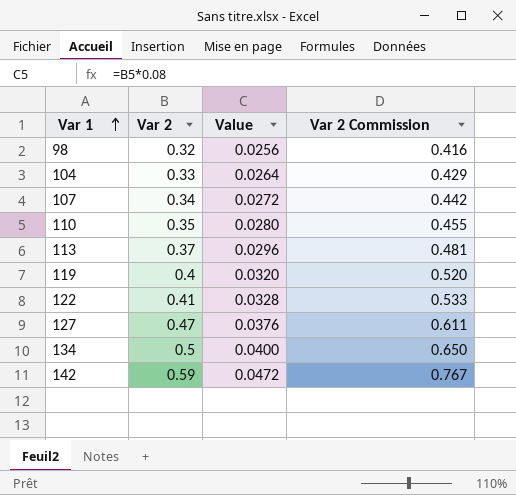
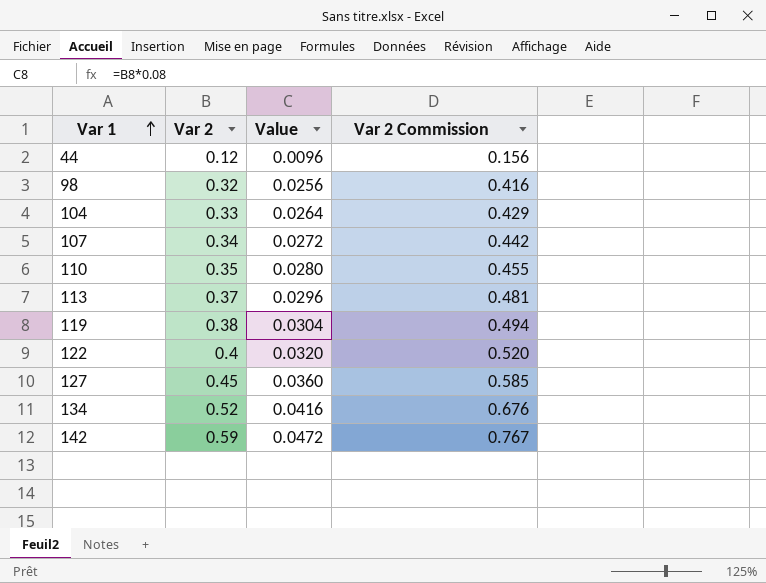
row 44: none -> 0.12 | 0.0096 | 0.156
119 | Var 2: 0.4 -> 0.38
119 | Value: 0.0320 -> 0.0304
119 | Var 2 Commission: 0.520 -> 0.494
122 | Var 2: 0.41 -> 0.4
122 | Value: 0.0328 -> 0.0320
122 | Var 2 Commission: 0.533 -> 0.520
127 | Var 2: 0.47 -> 0.45
127 | Value: 0.0376 -> 0.0360
127 | Var 2 Commission: 0.611 -> 0.585
134 | Var 2: 0.5 -> 0.52
134 | Value: 0.0400 -> 0.0416
134 | Var 2 Commission: 0.650 -> 0.676

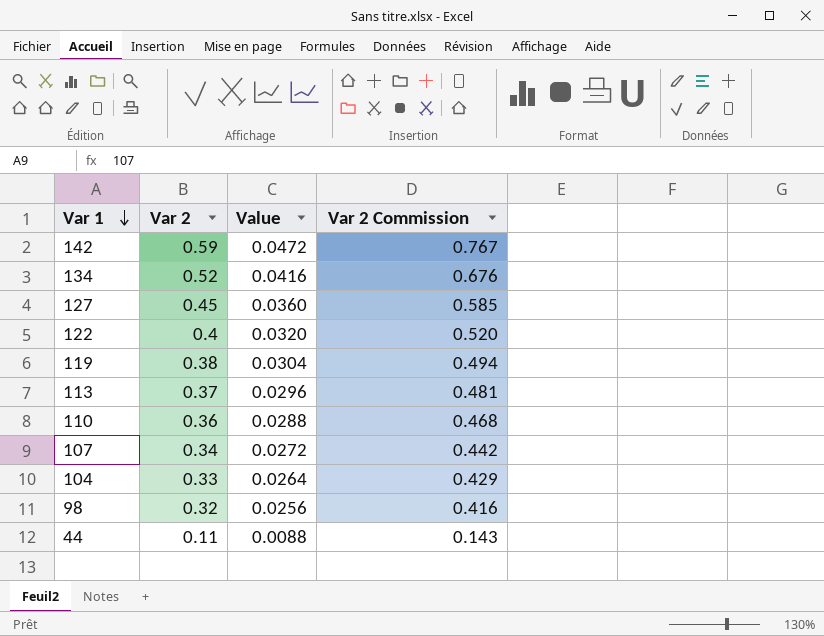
row order: Var 1 ascending -> Var 1 descending
110 | Var 2: 0.35 -> 0.36
110 | Value: 0.0280 -> 0.0288
110 | Var 2 Commission: 0.455 -> 0.468
44 | Var 2: 0.12 -> 0.11
44 | Value: 0.0096 -> 0.0088
44 | Var 2 Commission: 0.156 -> 0.143

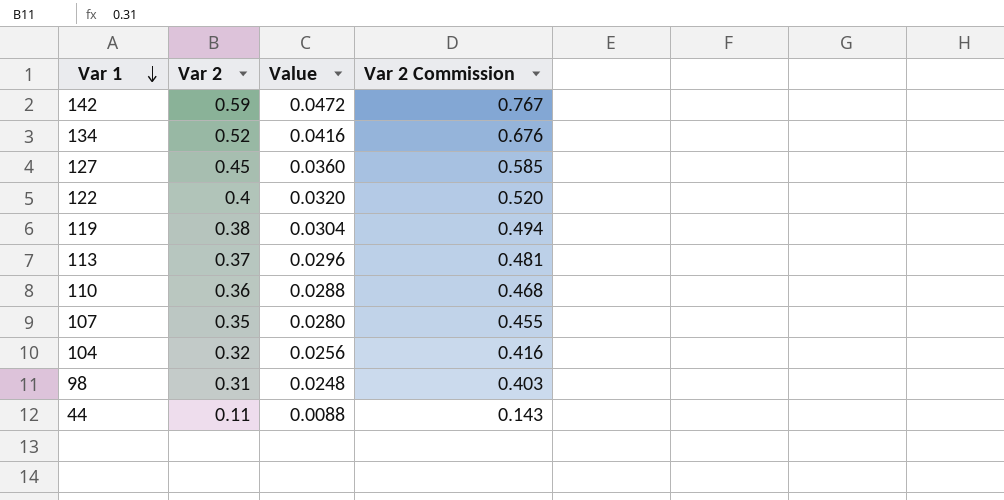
107 | Var 2: 0.34 -> 0.35
107 | Value: 0.0272 -> 0.0280
107 | Var 2 Commission: 0.442 -> 0.455
104 | Var 2: 0.33 -> 0.32
104 | Value: 0.0264 -> 0.0256
104 | Var 2 Commission: 0.429 -> 0.416
98 | Var 2: 0.32 -> 0.31
98 | Value: 0.0256 -> 0.0248
98 | Var 2 Commission: 0.416 -> 0.403

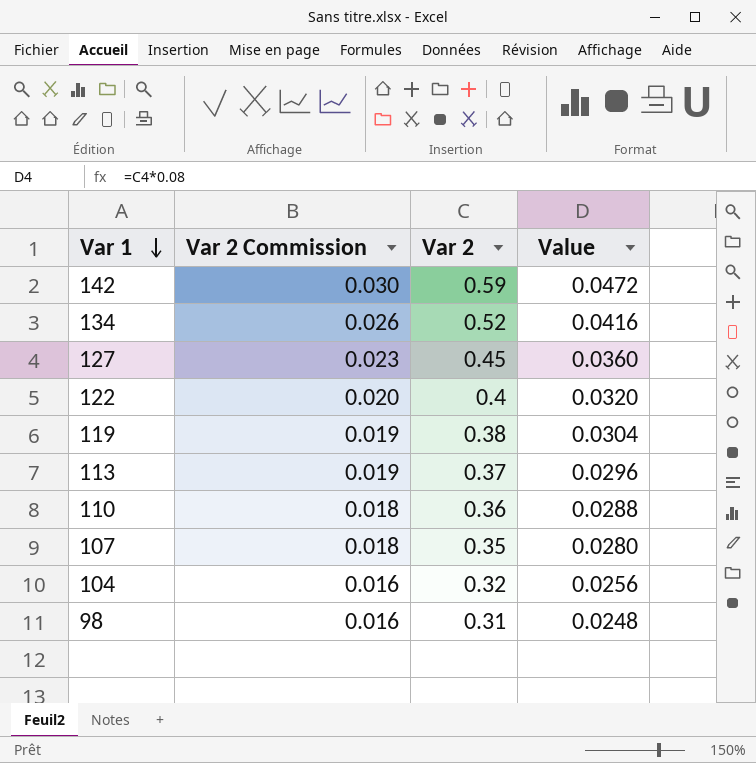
column Var 2 Commission | formula: [Var 2] * 1.3 -> [Var 2] * 0.05
column Var 2 Commission | position: 4 -> 2
row 44: 0.11 | 0.0088 | 0.143 -> none

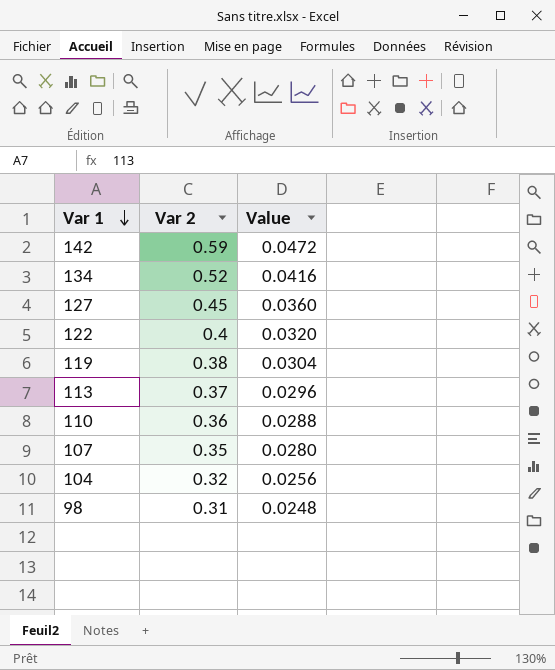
column Var 2 Commission | formula: [Var 2] * 0.05 -> none

